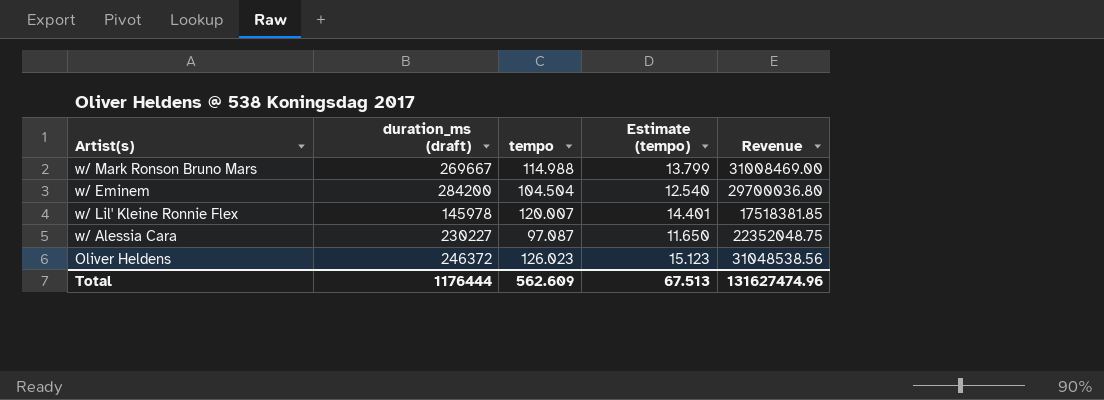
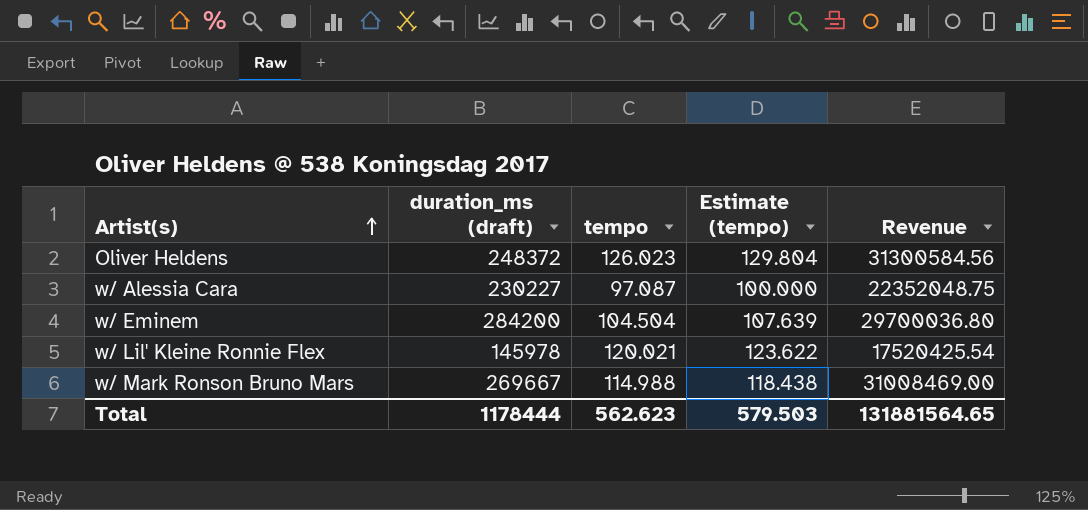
row order: none -> Artist(s) ascending
column Estimate (tempo) | formula: [tempo] * 0.12 -> [tempo] * 1.03
Oliver Heldens | duration_ms (draft): 246372 -> 248372
Oliver Heldens | Revenue: 31048538.56 -> 31300584.56
w/ Lil' Kleine Ronnie Flex | tempo: 120.007 -> 120.021
w/ Lil' Kleine Ronnie Flex | Revenue: 17518381.85 -> 17520425.54
Total | duration_ms (draft): 1176444 -> 1178444
Total | tempo: 562.609 -> 562.623
Total | Estimate (tempo): 67.513 -> 579.503
Total | Revenue: 131627474.96 -> 131881564.65

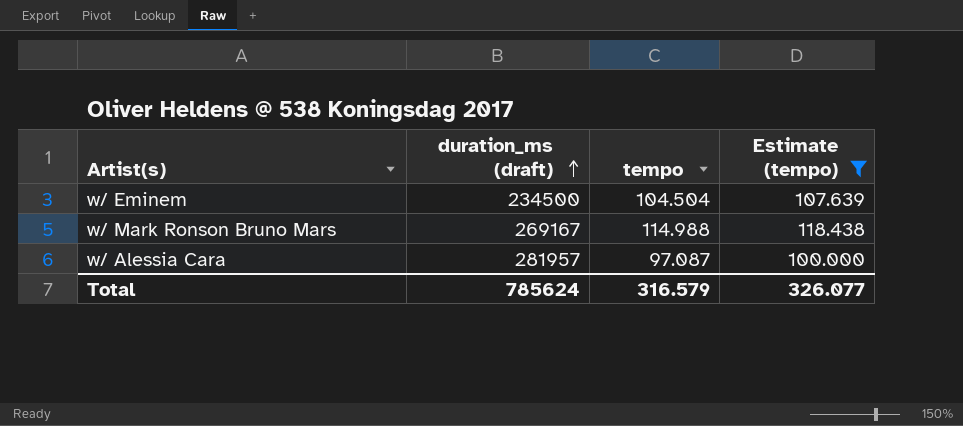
filter: none -> Estimate (tempo) <= 118.438
row order: Artist(s) ascending -> duration_ms (draft) ascending
column Revenue | formula: [duration_ms (draft)] * [tempo] -> none
w/ Eminem | duration_ms (draft): 284200 -> 234500
w/ Mark Ronson Bruno Mars | duration_ms (draft): 269667 -> 269167
w/ Alessia Cara | duration_ms (draft): 230227 -> 281957
Total | duration_ms (draft): 1178444 -> 785624
Total | tempo: 562.623 -> 316.579
Total | Estimate (tempo): 579.503 -> 326.077

